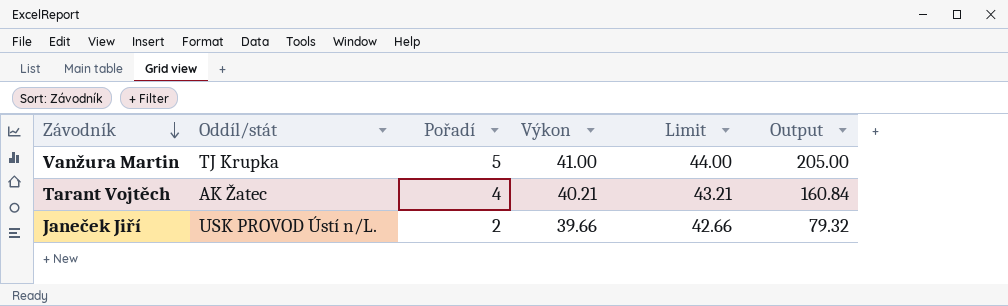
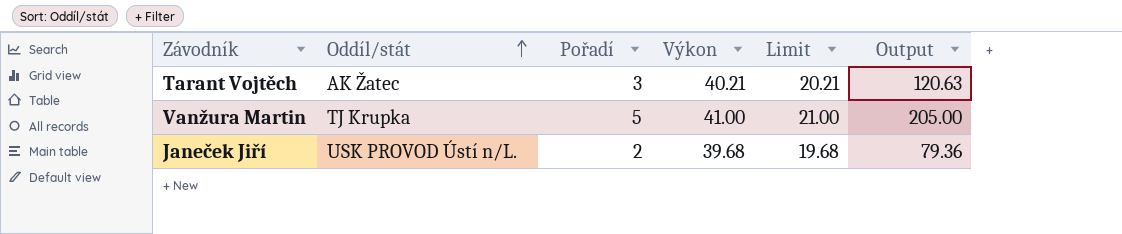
row order: Závodník descending -> Oddíl/stát ascending
column Limit | formula: [Výkon] + 3 -> [Výkon] - 20
Tarant Vojtěch | Pořadí: 4 -> 3
Tarant Vojtěch | Output: 160.84 -> 120.63
Janeček Jiří | Výkon: 39.66 -> 39.68
Janeček Jiří | Output: 79.32 -> 79.36

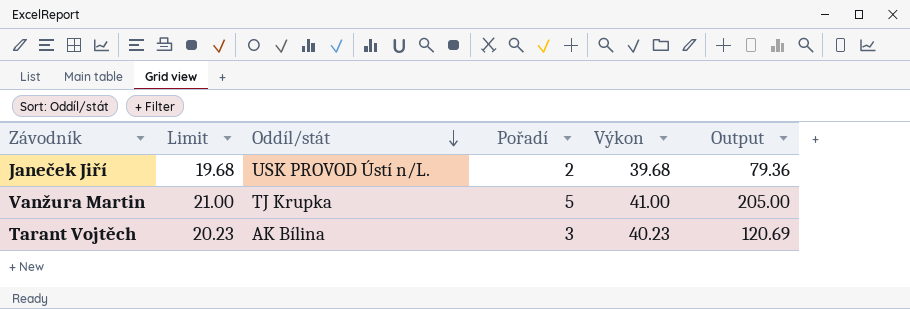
row order: Oddíl/stát ascending -> Oddíl/stát descending
column Limit | position: 5 -> 2
Tarant Vojtěch | Limit: 20.21 -> 20.23
Tarant Vojtěch | Oddíl/stát: AK Žatec -> AK Bílina
Tarant Vojtěch | Výkon: 40.21 -> 40.23
Tarant Vojtěch | Output: 120.63 -> 120.69

